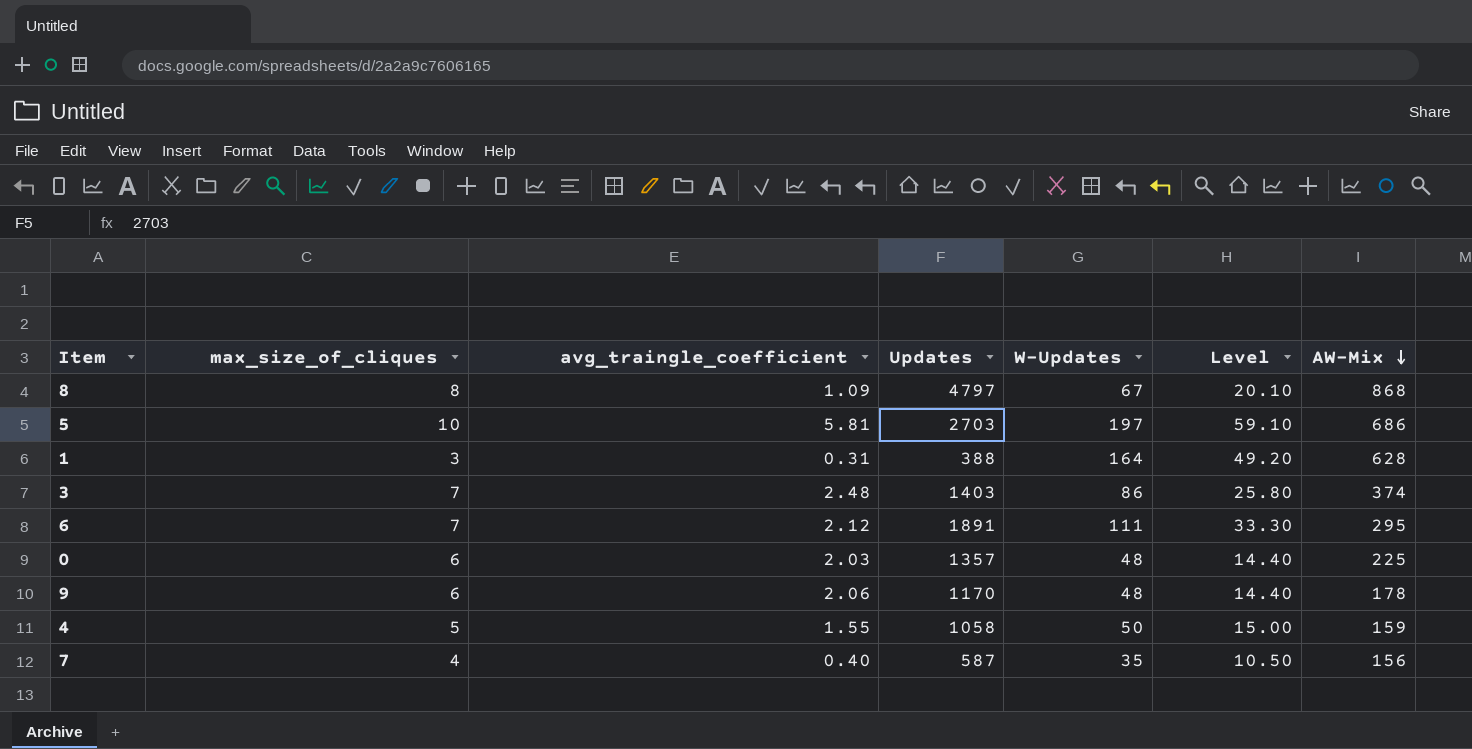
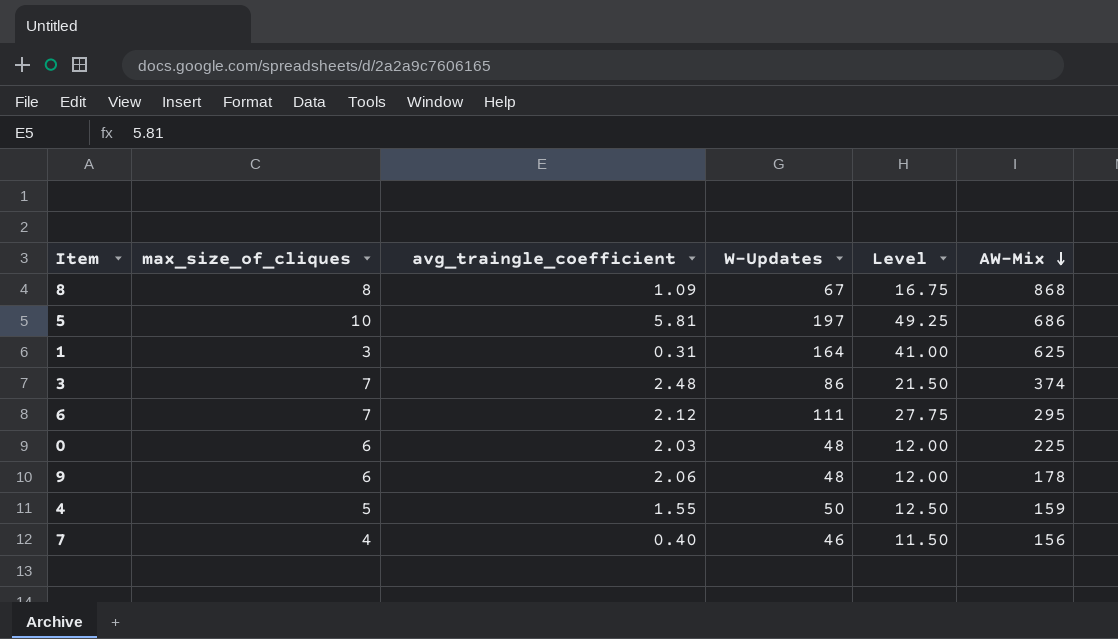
column Updates | position: 4 -> none
column Level | formula: [W-Updates] * 0.3 -> [W-Updates] * 0.25
1 | AW-Mix: 628 -> 625
7 | W-Updates: 35 -> 46

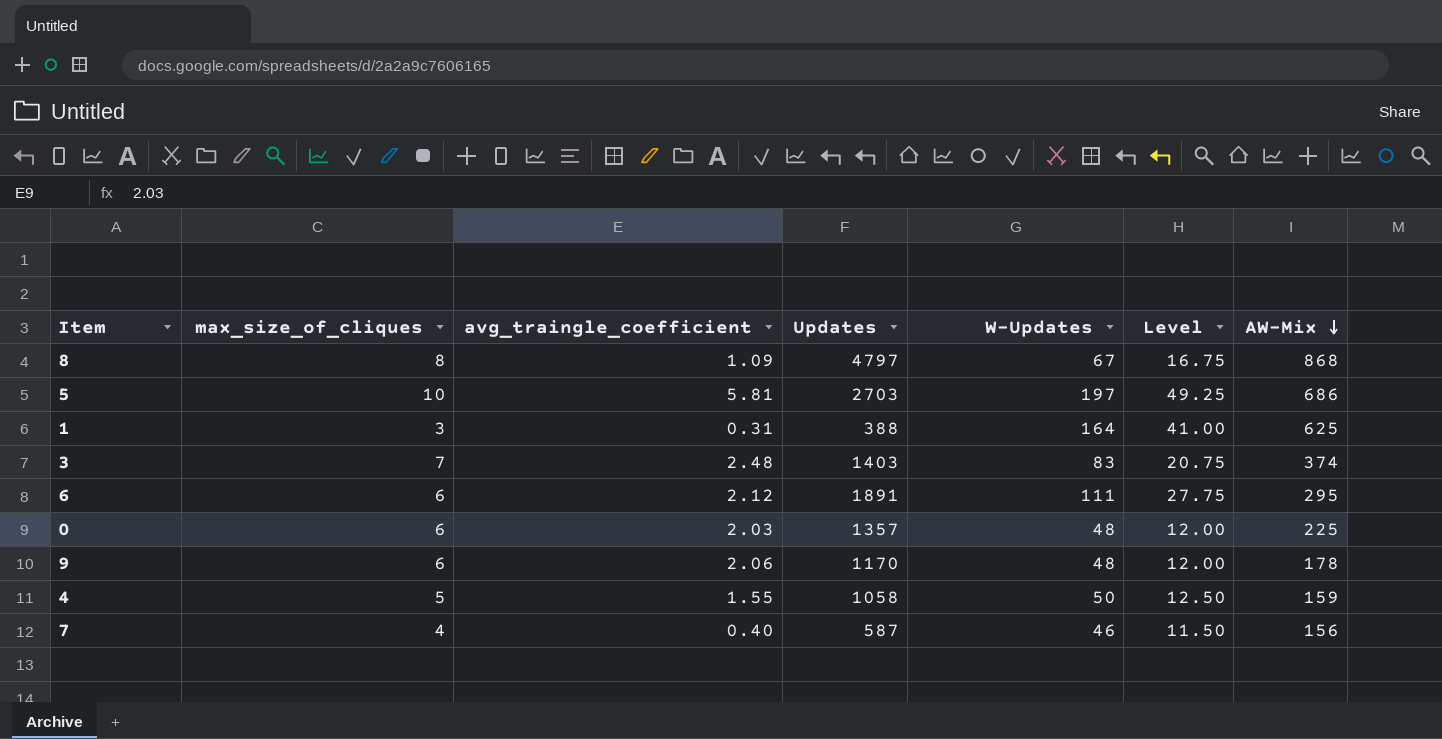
column Updates | position: none -> 4
3 | W-Updates: 86 -> 83
3 | Level: 21.50 -> 20.75
6 | max_size_of_cliques: 7 -> 6

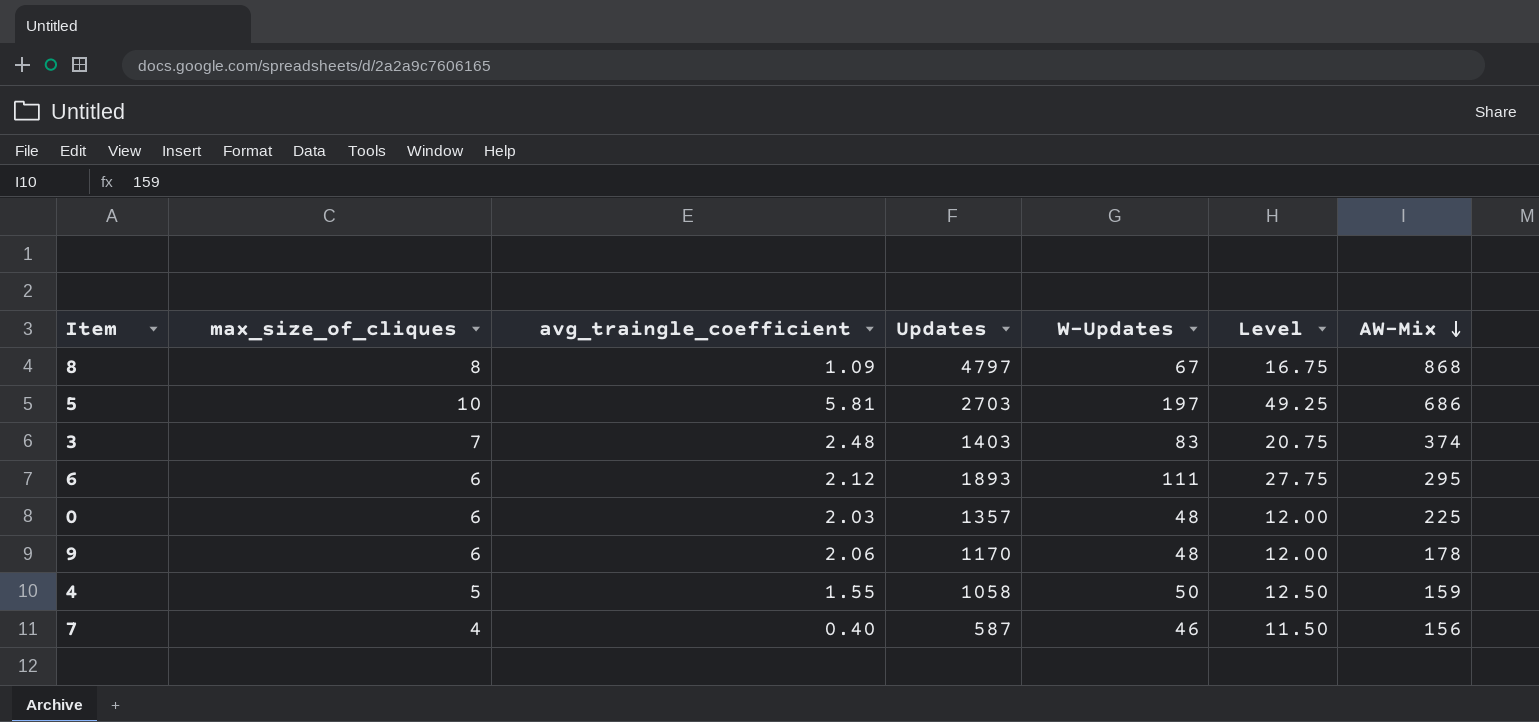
row 1: 3 | 0.31 | 388 | 164 | 41.00 | 625 -> none
6 | Updates: 1891 -> 1893

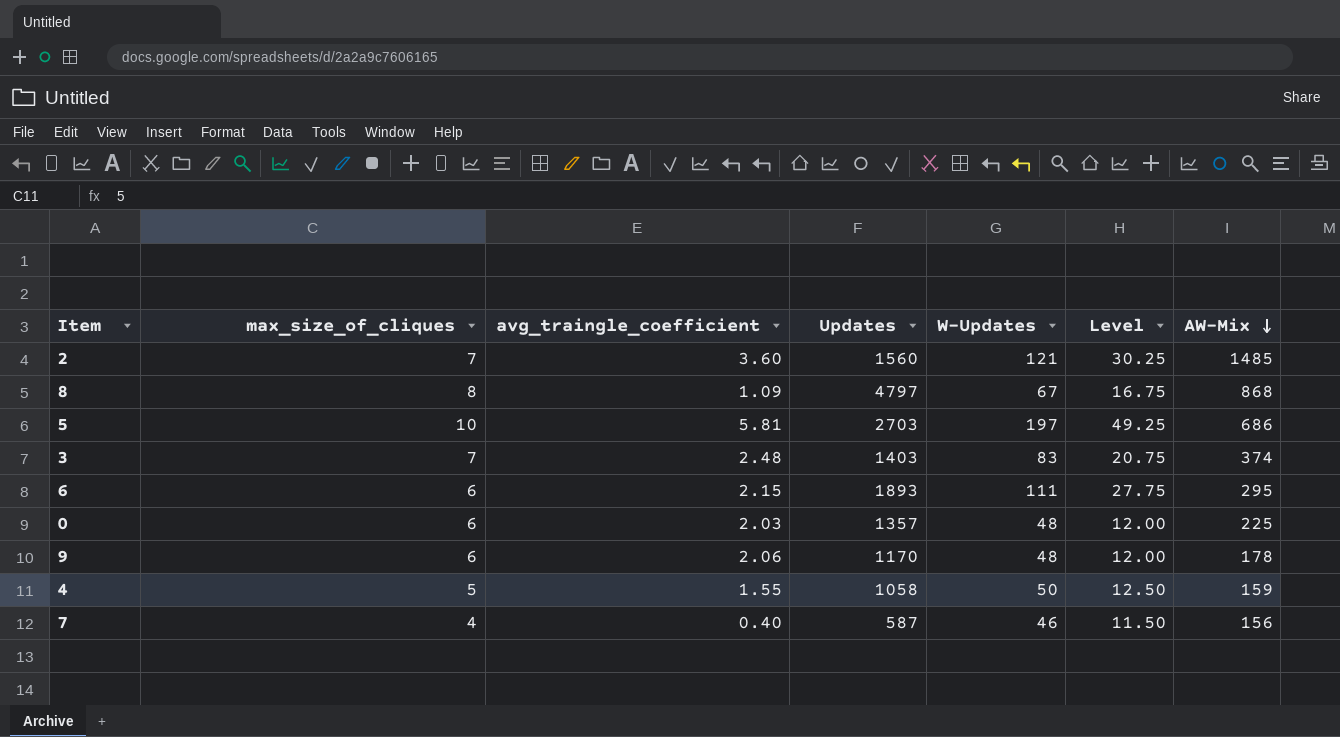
row 2: none -> 7 | 3.60 | 1560 | 121 | 30.25 | 1485
6 | avg_traingle_coefficient: 2.12 -> 2.15

